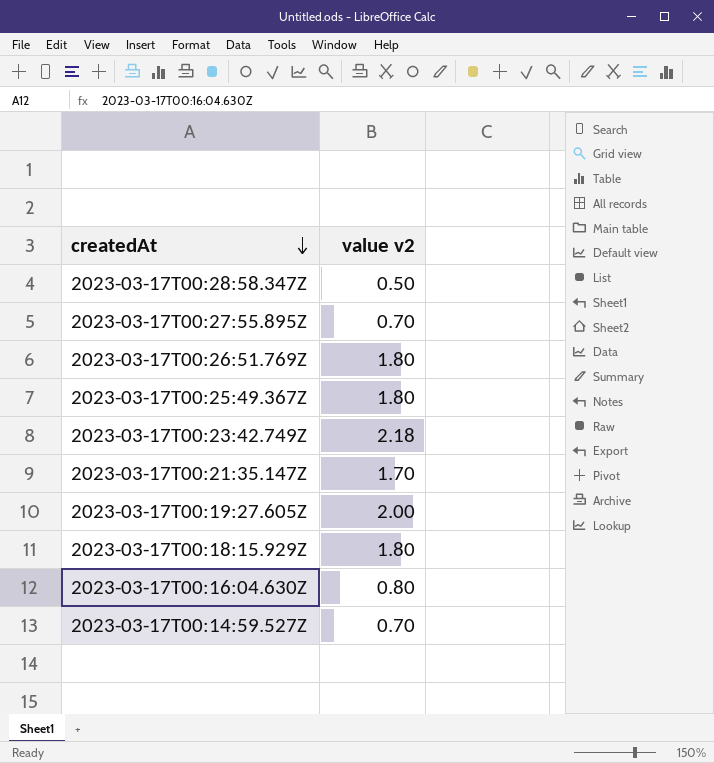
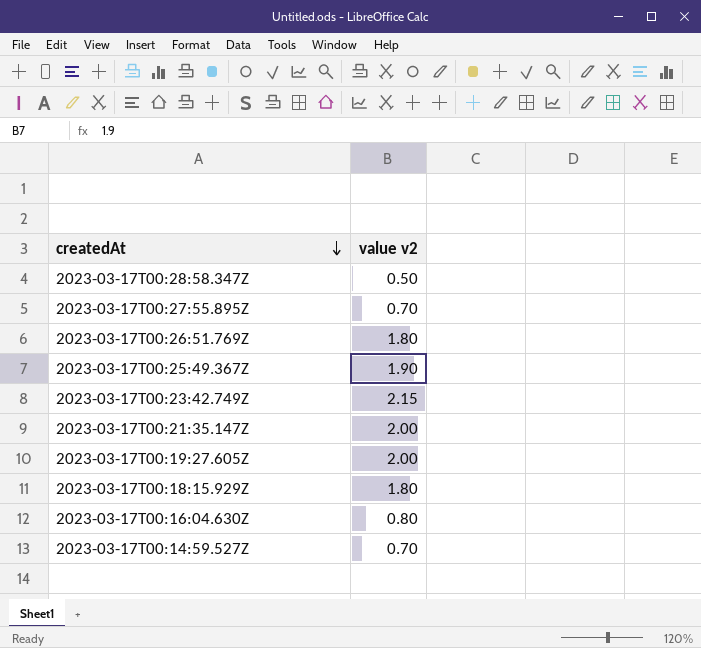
2023-03-17T00:25:49.367Z | value v2: 1.80 -> 1.90
2023-03-17T00:23:42.749Z | value v2: 2.18 -> 2.15
2023-03-17T00:21:35.147Z | value v2: 1.70 -> 2.00

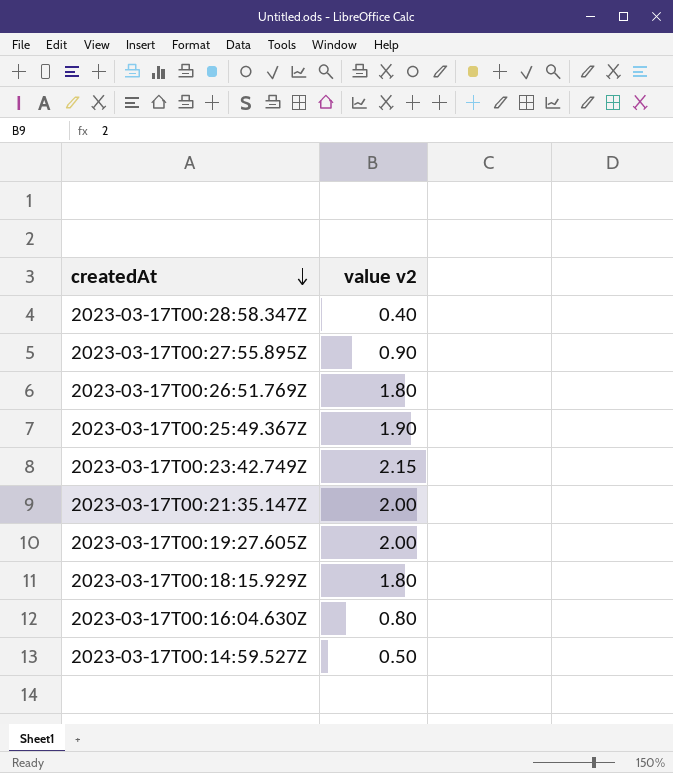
2023-03-17T00:28:58.347Z | value v2: 0.50 -> 0.40
2023-03-17T00:27:55.895Z | value v2: 0.70 -> 0.90
2023-03-17T00:14:59.527Z | value v2: 0.70 -> 0.50

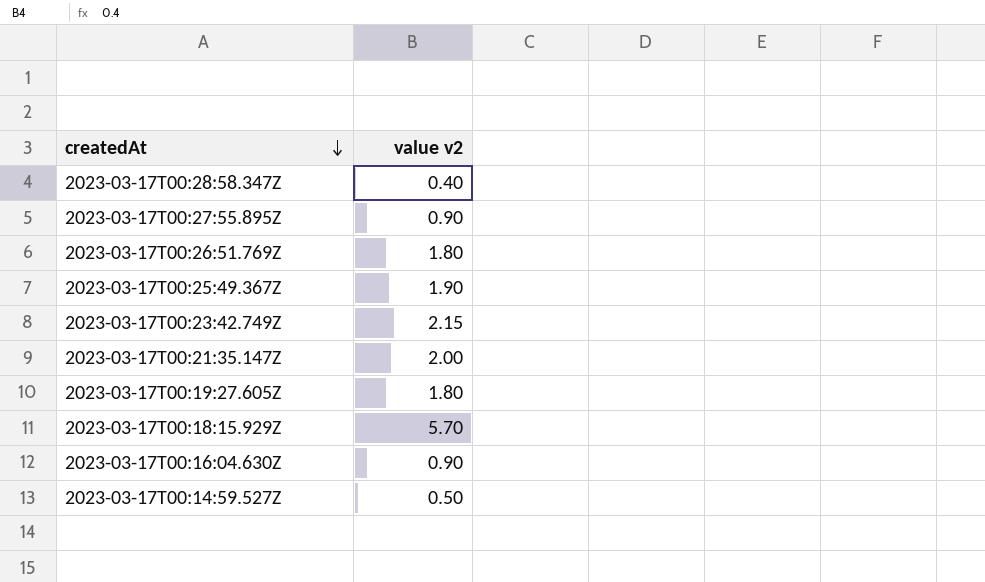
2023-03-17T00:19:27.605Z | value v2: 2.00 -> 1.80
2023-03-17T00:18:15.929Z | value v2: 1.80 -> 5.70
2023-03-17T00:16:04.630Z | value v2: 0.80 -> 0.90

